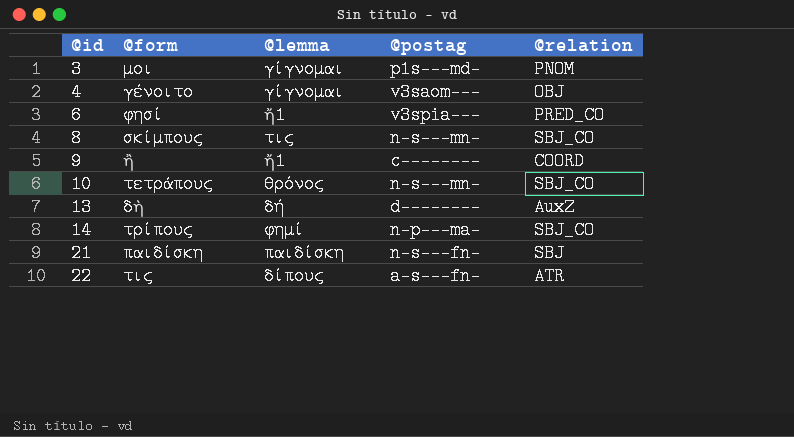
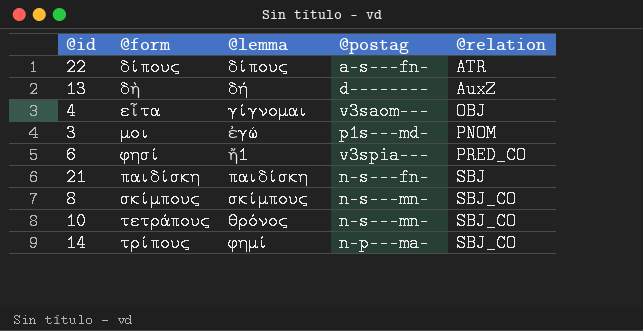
row order: @id ascending -> @relation ascending
row 9: ἢ | ἤ1 | c-------- | COORD -> none
22 | @form: τις -> δίπους
4 | @form: γένοιτο -> εἶτα
3 | @lemma: γίγνομαι -> ἐγώ
8 | @lemma: τις -> σκίμπους

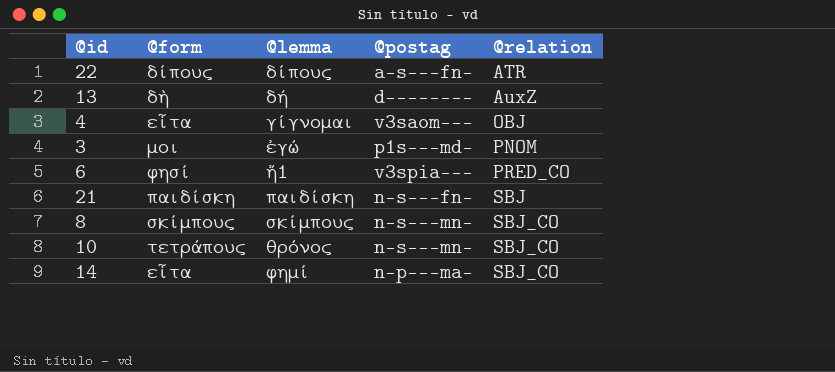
14 | @form: τρίπους -> εἶτα

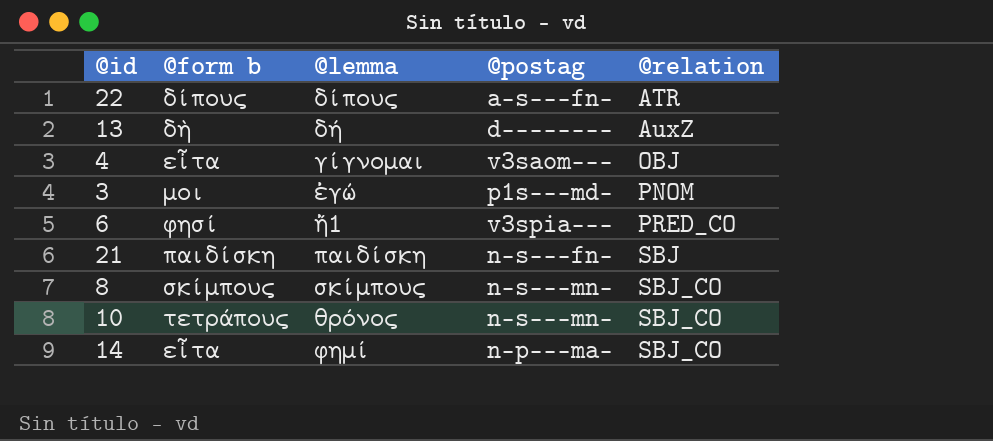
column name: @form -> @form b

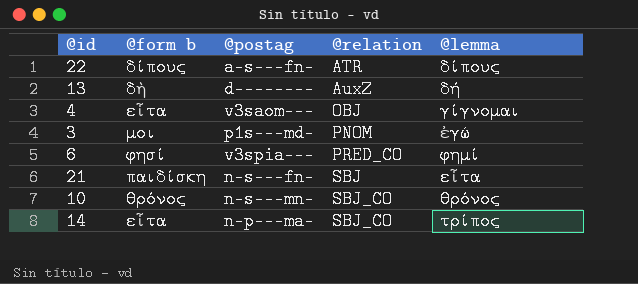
column @lemma | position: 3 -> 5
row 8: σκίμπους | σκίμπους | n-s---mn- | SBJ_CO -> none
6 | @lemma: ἤ1 -> φημί
21 | @lemma: παιδίσκη -> εἶτα
10 | @form b: τετράπους -> θρόνος
14 | @lemma: φημί -> τρίπος

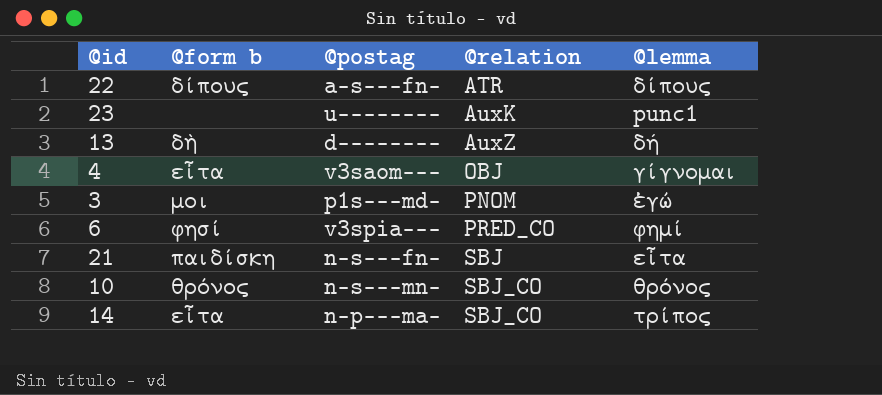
row 23: none -> none | u-------- | AuxK | punc1

